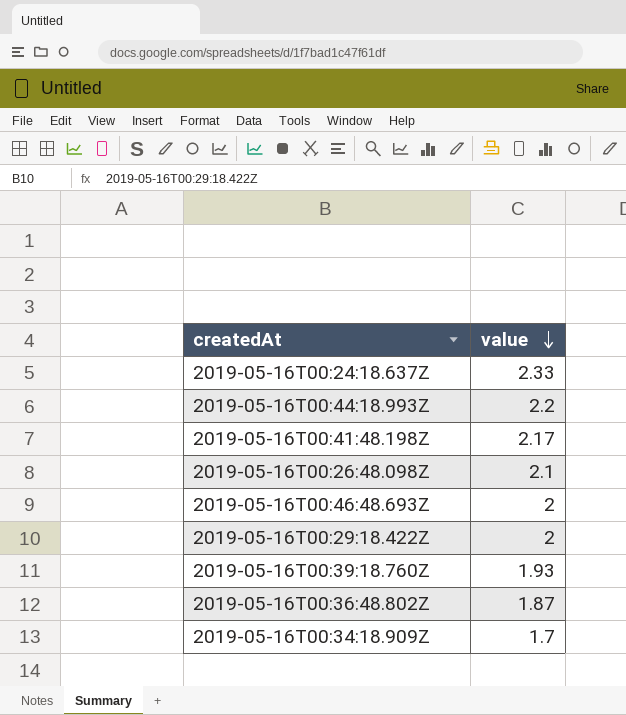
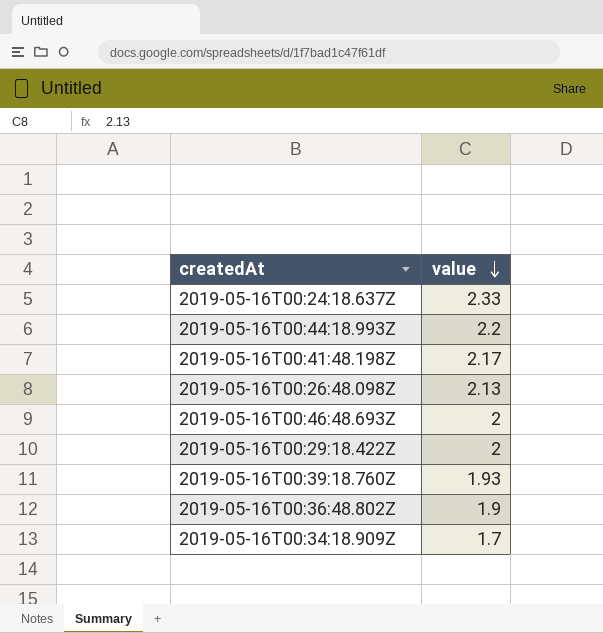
2019-05-16T00:26:48.098Z | value: 2.1 -> 2.13
2019-05-16T00:36:48.802Z | value: 1.87 -> 1.9

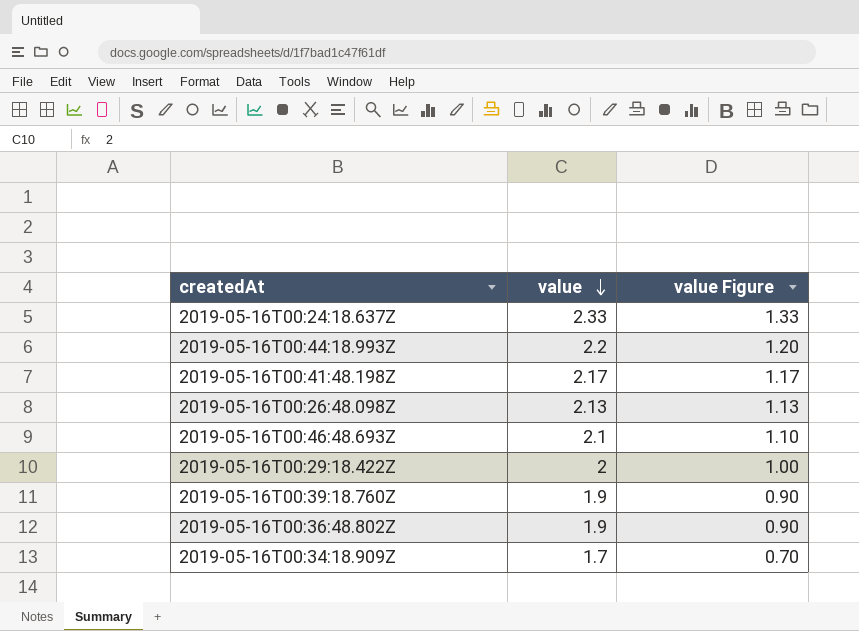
column value Figure | formula: none -> [value] - 1
2019-05-16T00:46:48.693Z | value: 2 -> 2.1
2019-05-16T00:39:18.760Z | value: 1.93 -> 1.9

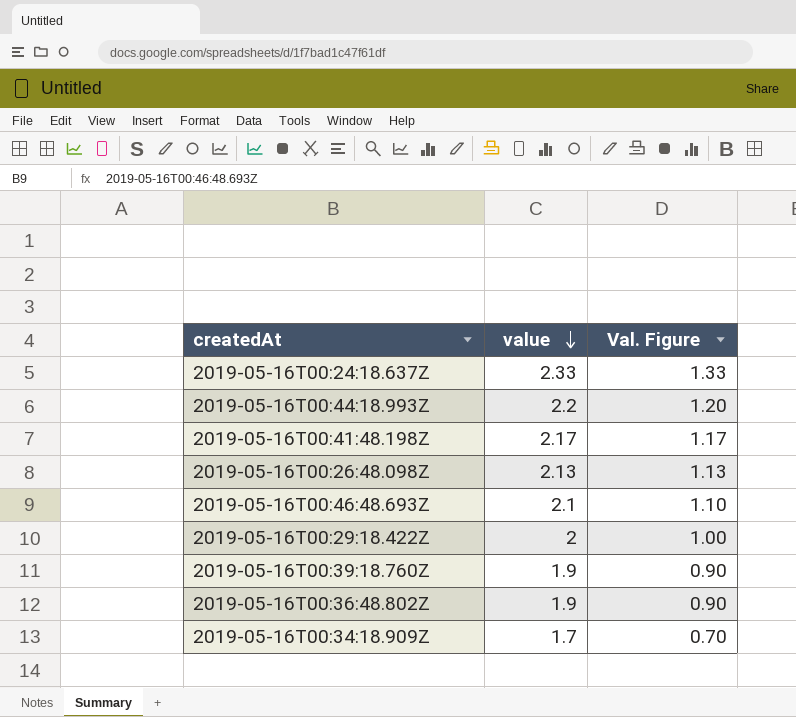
column name: value Figure -> Val. Figure

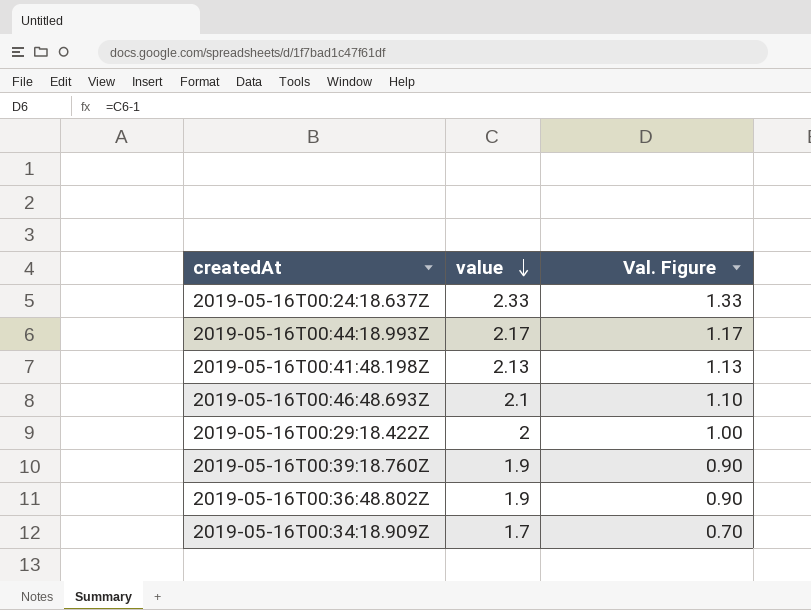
row 2019-05-16T00:26:48.098Z: 2.13 | 1.13 -> none
2019-05-16T00:44:18.993Z | value: 2.2 -> 2.17
2019-05-16T00:44:18.993Z | Val. Figure: 1.20 -> 1.17
2019-05-16T00:41:48.198Z | value: 2.17 -> 2.13
2019-05-16T00:41:48.198Z | Val. Figure: 1.17 -> 1.13

